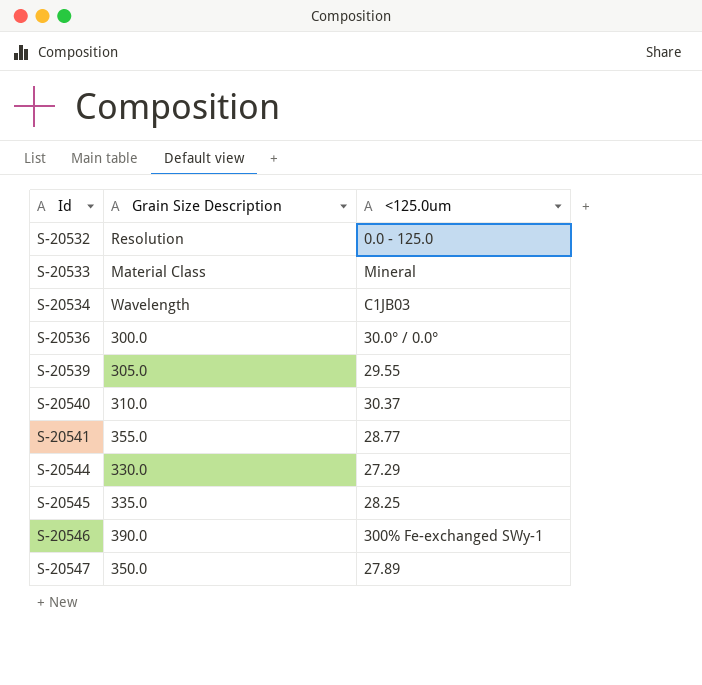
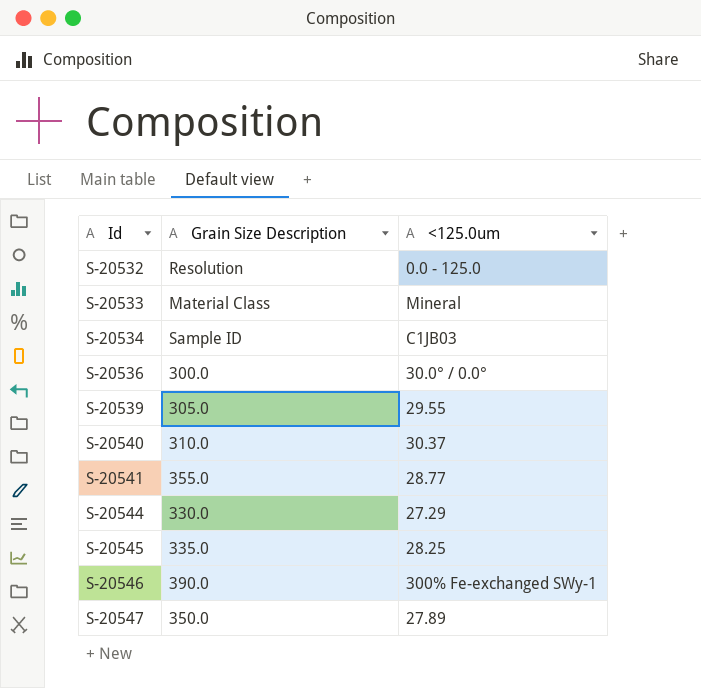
S-20534 | Grain Size Description: Wavelength -> Sample ID

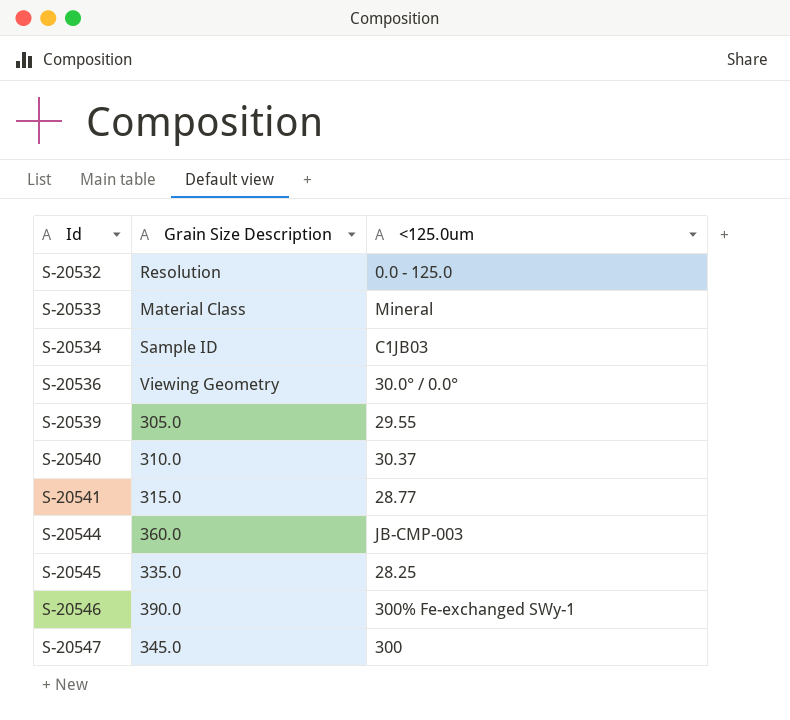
S-20536 | Grain Size Description: 300.0 -> Viewing Geometry
S-20541 | Grain Size Description: 355.0 -> 315.0
S-20544 | Grain Size Description: 330.0 -> 360.0
S-20544 | <125.0um: 27.29 -> JB-CMP-003
S-20547 | Grain Size Description: 350.0 -> 345.0
S-20547 | <125.0um: 27.89 -> 300

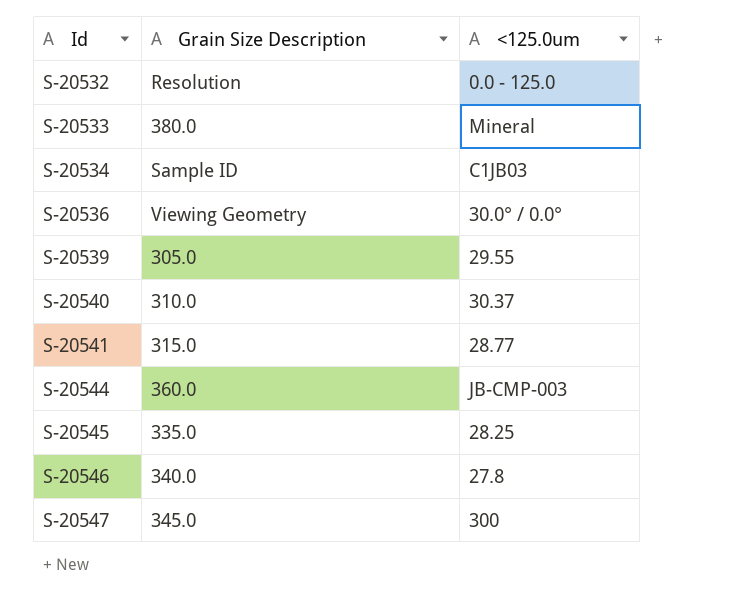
S-20533 | Grain Size Description: Material Class -> 380.0
S-20546 | Grain Size Description: 390.0 -> 340.0
S-20546 | <125.0um: 300% Fe-exchanged SWy-1 -> 27.8

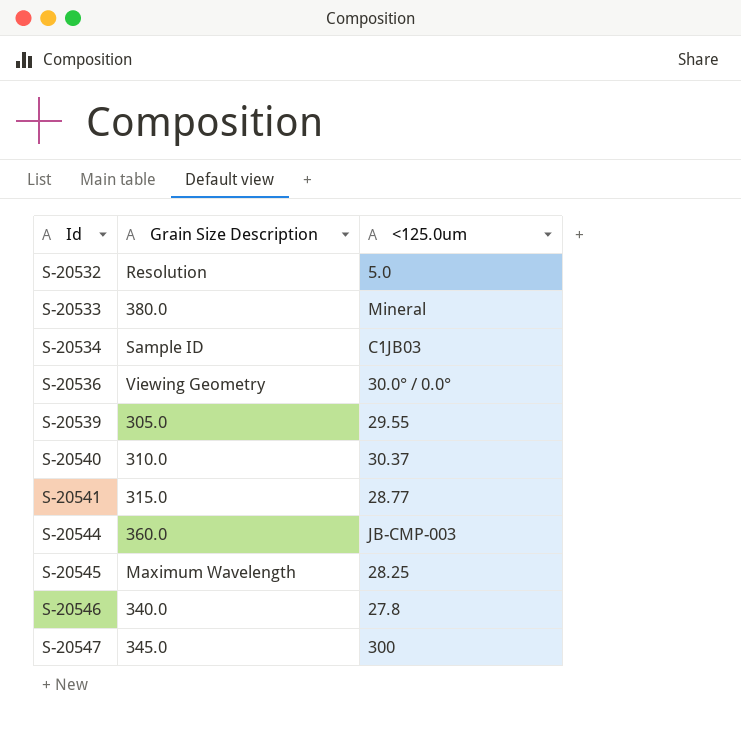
S-20532 | <125.0um: 0.0 - 125.0 -> 5.0
S-20545 | Grain Size Description: 335.0 -> Maximum Wavelength

